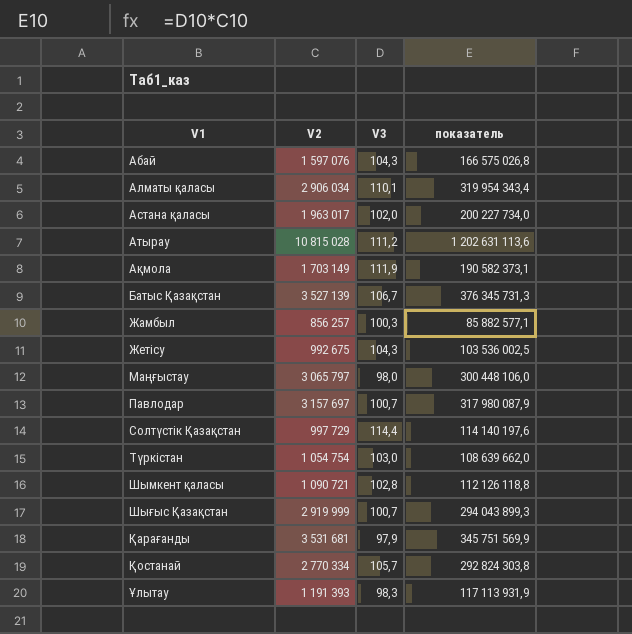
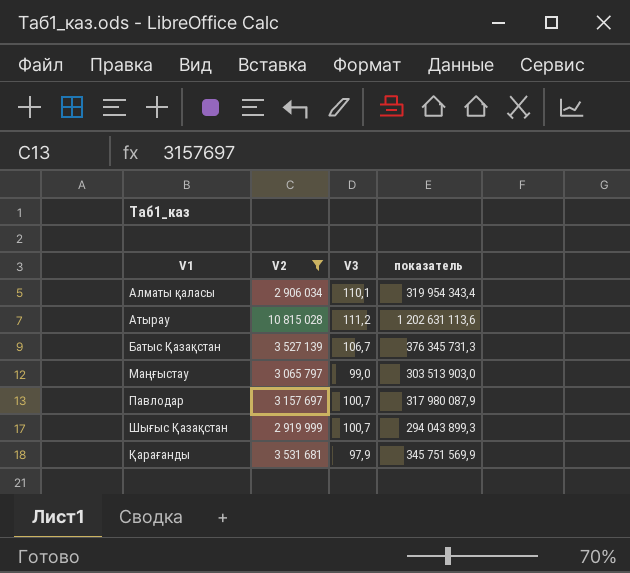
filter: none -> V2 >= 2 906 034
Маңғыстау | V3: 98,0 -> 99,0
Маңғыстау | показатель: 300 448 106,0 -> 303 513 903,0

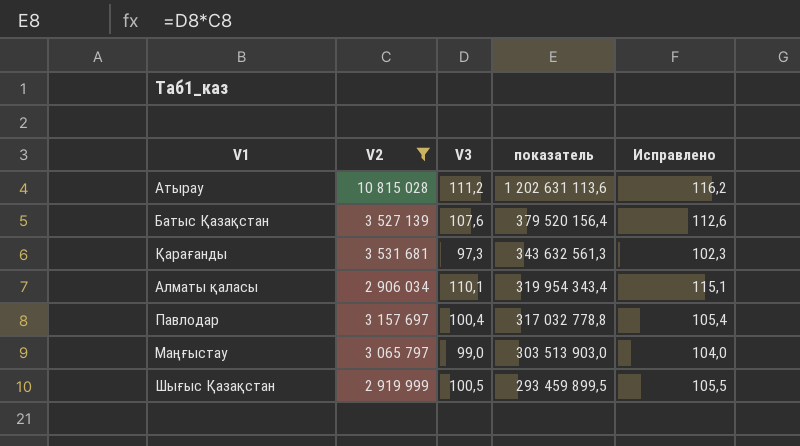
row order: V1 ascending -> показатель descending
column Исправлено | formula: none -> [V3] + 5
Батыс Қазақстан | V3: 106,7 -> 107,6
Батыс Қазақстан | показатель: 376 345 731,3 -> 379 520 156,4
Қарағанды | V3: 97,9 -> 97,3
Қарағанды | показатель: 345 751 569,9 -> 343 632 561,3
Павлодар | V3: 100,7 -> 100,4
Павлодар | показатель: 317 980 087,9 -> 317 032 778,8
Шығыс Қазақстан | V3: 100,7 -> 100,5
Шығыс Қазақстан | показатель: 294 043 899,3 -> 293 459 899,5

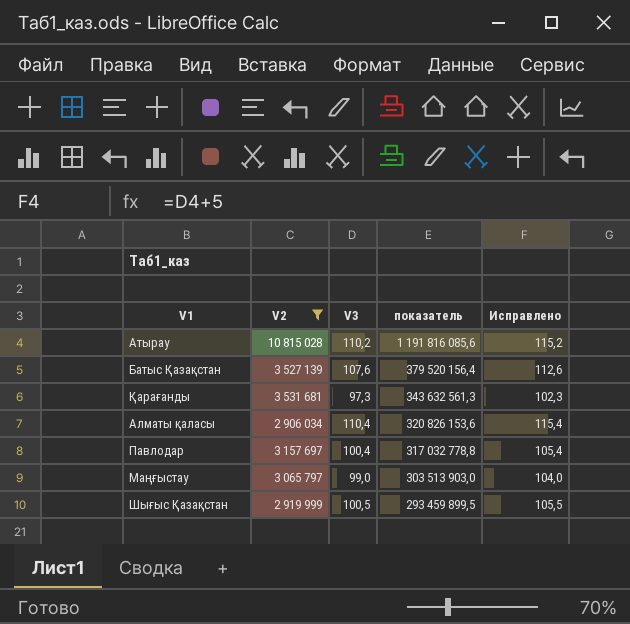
Атырау | V3: 111,2 -> 110,2
Атырау | показатель: 1 202 631 113,6 -> 1 191 816 085,6
Атырау | Исправлено: 116,2 -> 115,2
Алматы қаласы | V3: 110,1 -> 110,4
Алматы қаласы | показатель: 319 954 343,4 -> 320 826 153,6
Алматы қаласы | Исправлено: 115,1 -> 115,4

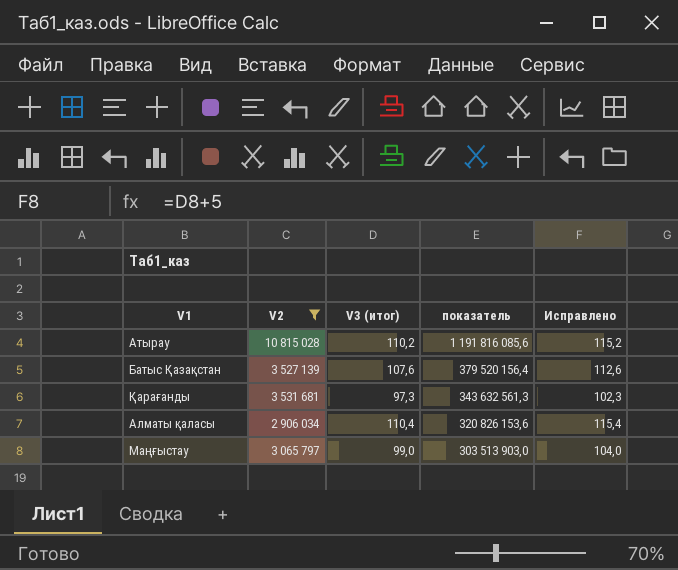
column name: V3 -> V3 (итог)
row Павлодар: 3 157 697 | 100,4 | 317 032 778,8 | 105,4 -> none
row Шығыс Қазақстан: 2 919 999 | 100,5 | 293 459 899,5 | 105,5 -> none

